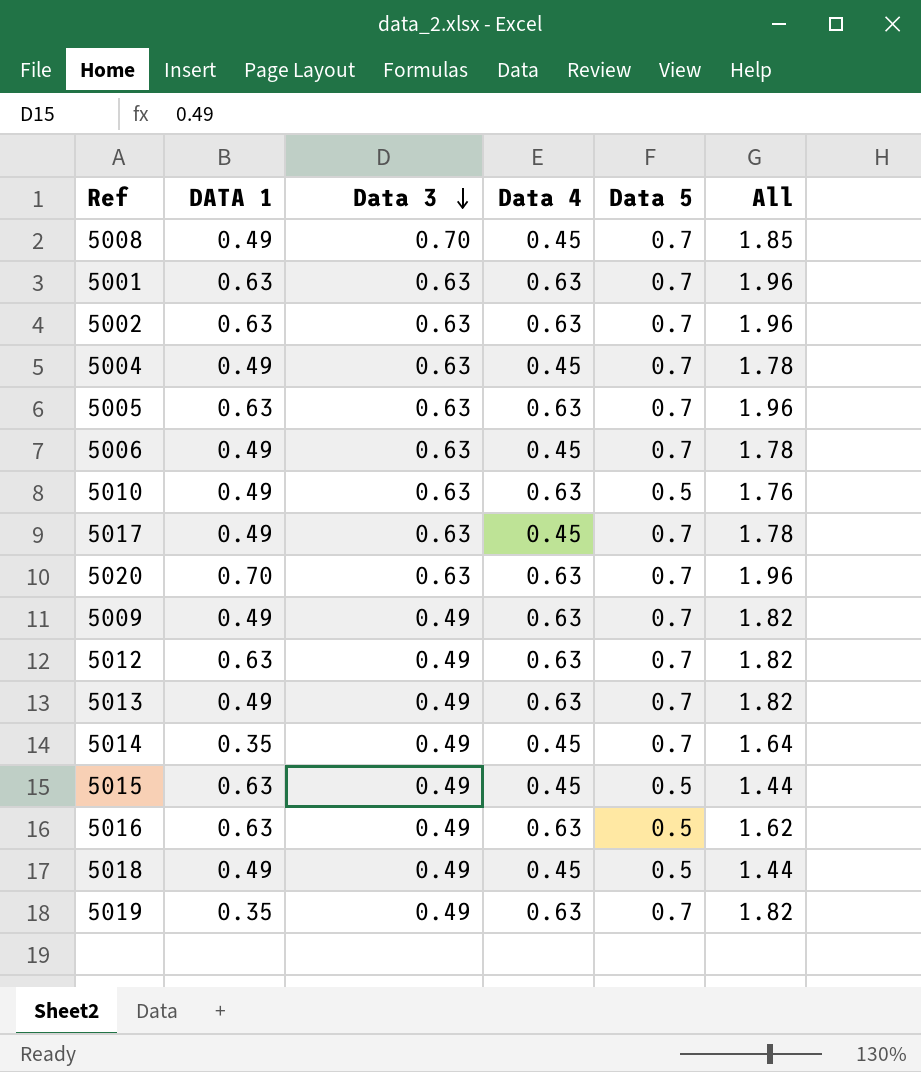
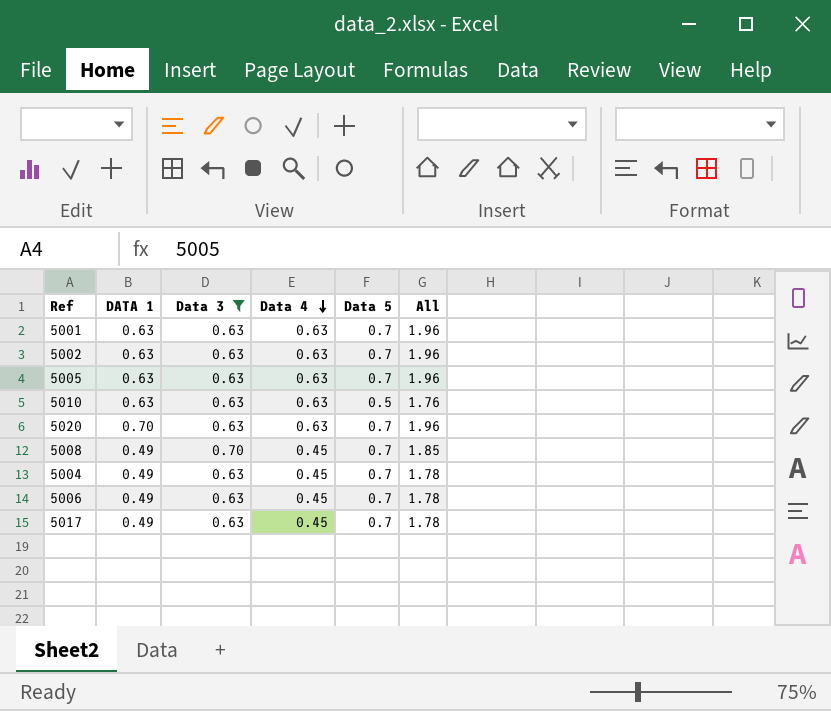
filter: none -> Data 3 != 0.49
row order: Data 3 descending -> Data 4 descending
5010 | DATA 1: 0.49 -> 0.63

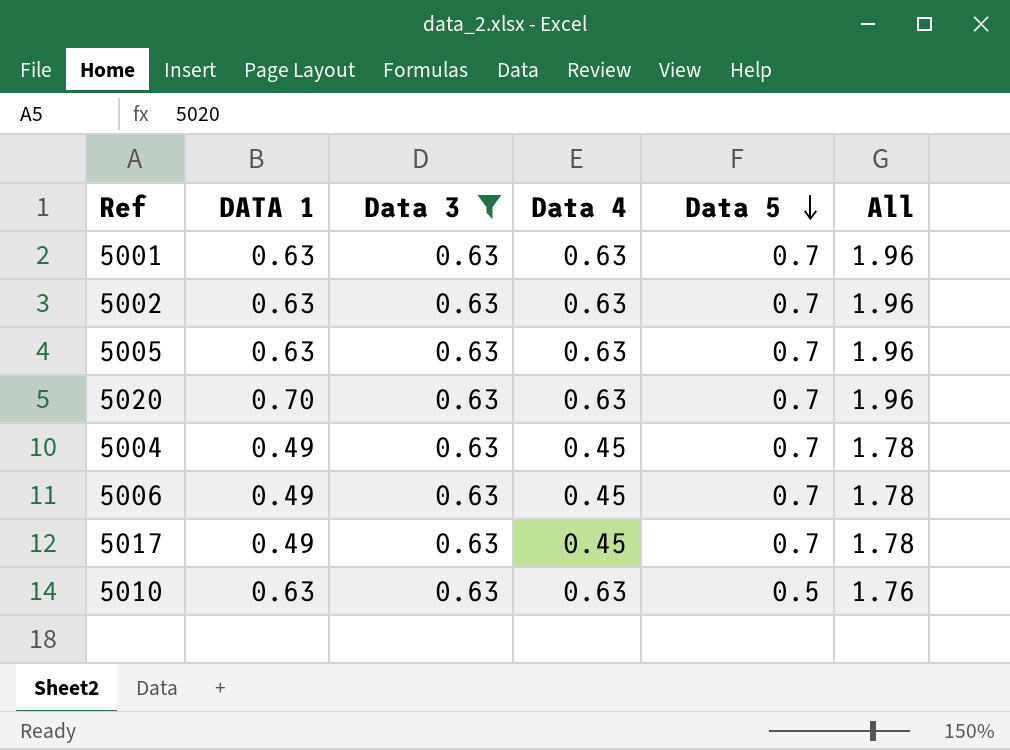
row order: Data 4 descending -> Data 5 descending
row 5008: 0.49 | 0.70 | 0.45 | 0.7 | 1.85 -> none

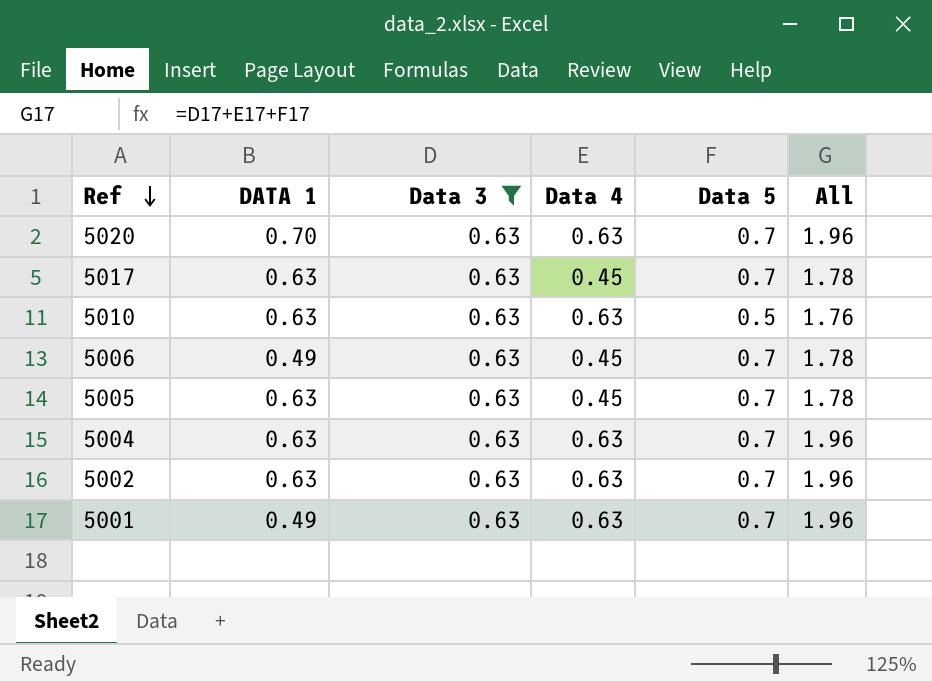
row order: Data 5 descending -> Ref descending
5017 | DATA 1: 0.49 -> 0.63
5005 | Data 4: 0.63 -> 0.45
5005 | All: 1.96 -> 1.78
5004 | DATA 1: 0.49 -> 0.63
5004 | Data 4: 0.45 -> 0.63
5004 | All: 1.78 -> 1.96
5001 | DATA 1: 0.63 -> 0.49

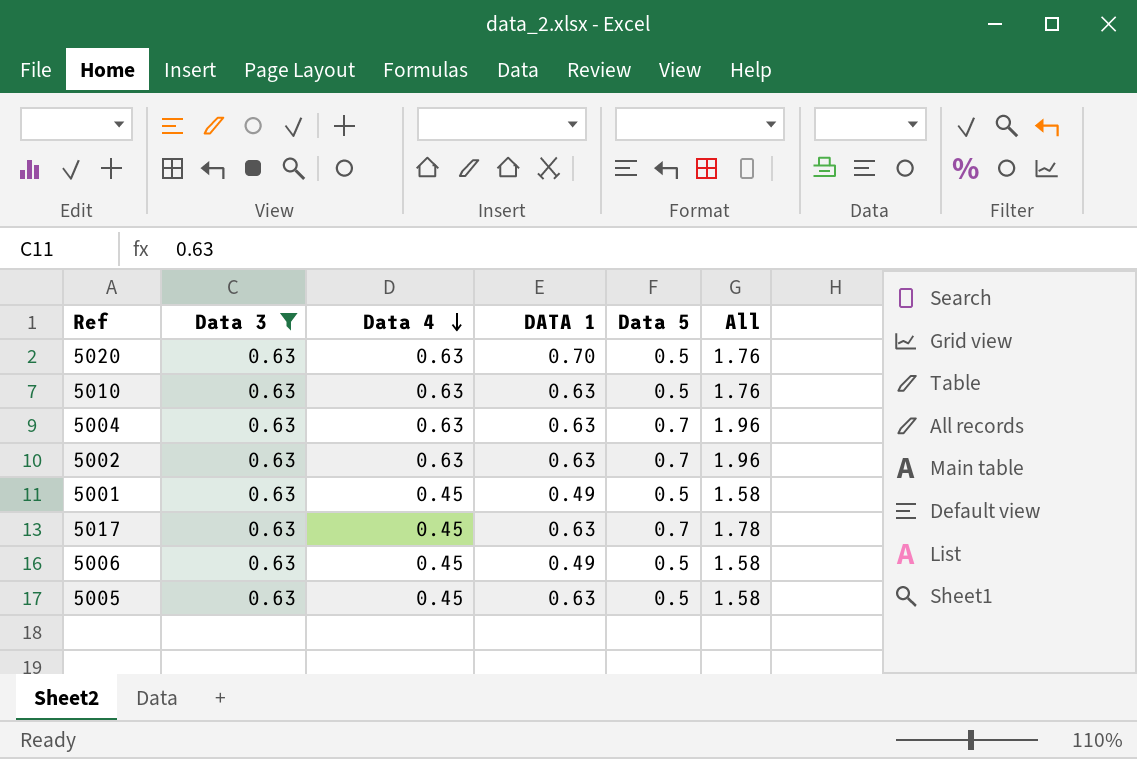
row order: Ref descending -> Data 4 descending
column DATA 1 | position: 2 -> 4
5020 | Data 5: 0.7 -> 0.5
5020 | All: 1.96 -> 1.76
5001 | Data 4: 0.63 -> 0.45
5001 | Data 5: 0.7 -> 0.5
5001 | All: 1.96 -> 1.58
5006 | Data 5: 0.7 -> 0.5
5006 | All: 1.78 -> 1.58
5005 | Data 5: 0.7 -> 0.5
5005 | All: 1.78 -> 1.58

